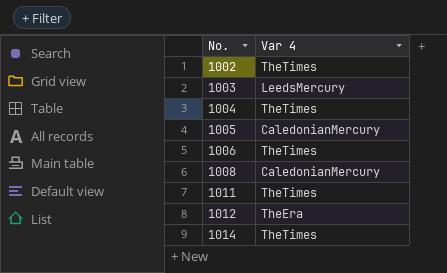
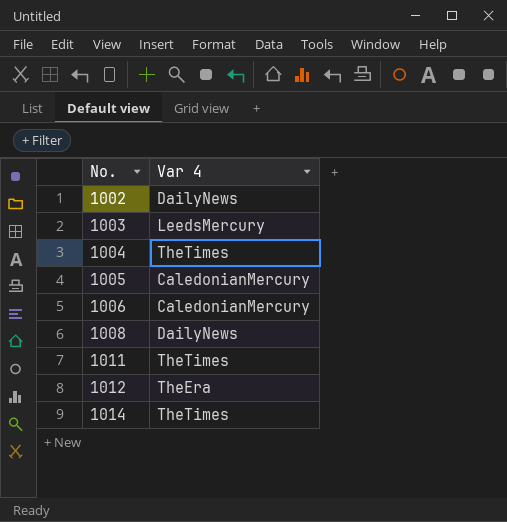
1002 | Var 4: TheTimes -> DailyNews
1006 | Var 4: TheTimes -> CaledonianMercury
1008 | Var 4: CaledonianMercury -> DailyNews

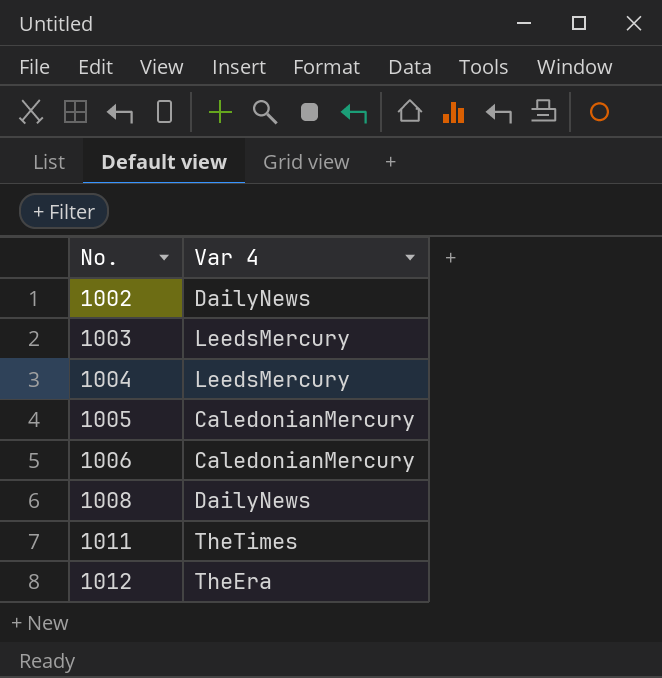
row 1014: TheTimes -> none
1004 | Var 4: TheTimes -> LeedsMercury

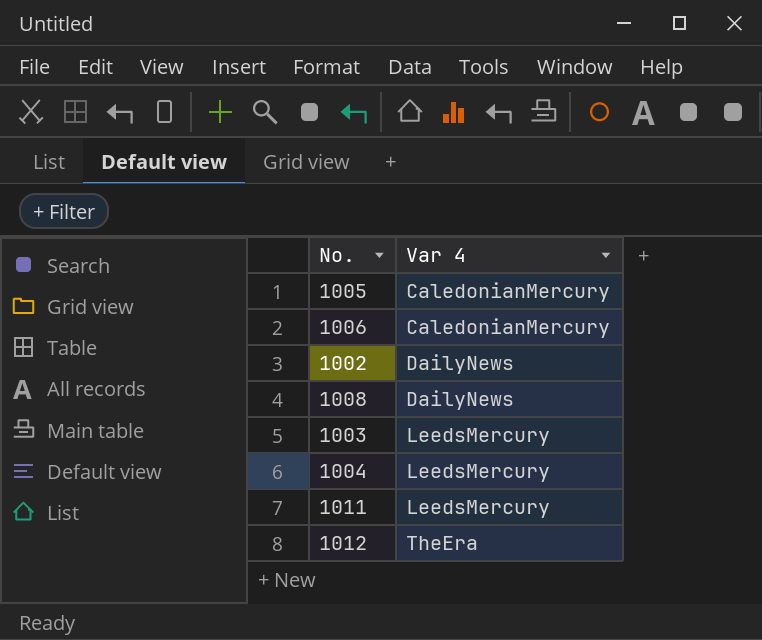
row order: No. ascending -> Var 4 ascending
1011 | Var 4: TheTimes -> LeedsMercury

